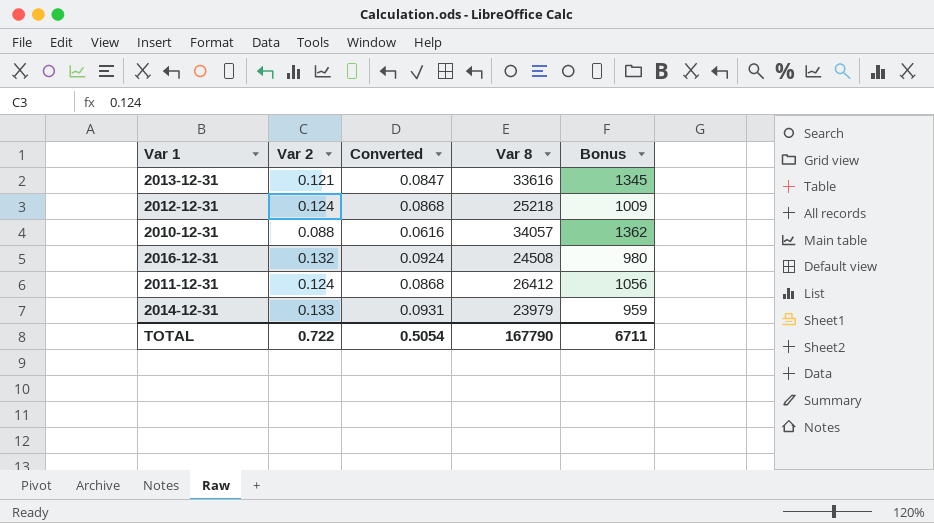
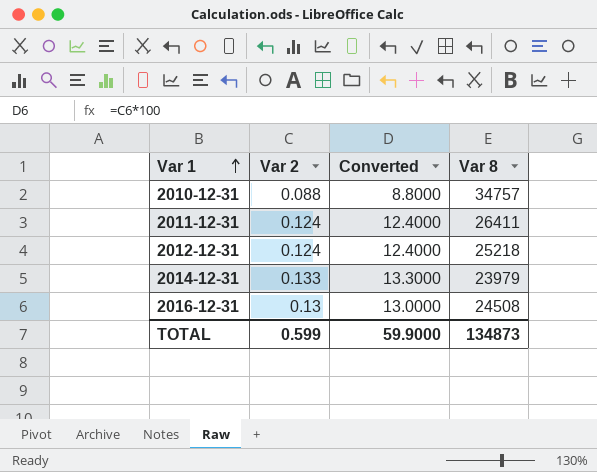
row order: none -> Var 1 ascending
column Bonus | formula: [Var 8] * 0.04 -> none
column Converted | formula: [Var 2] * 0.7 -> [Var 2] * 100
row 2013-12-31: 0.121 | 0.0847 | 33616 | 1345 -> none
2010-12-31 | Var 8: 34057 -> 34757
2011-12-31 | Var 8: 26412 -> 26411
2016-12-31 | Var 2: 0.132 -> 0.13
TOTAL | Var 2: 0.722 -> 0.599
TOTAL | Converted: 0.5054 -> 59.9000
TOTAL | Var 8: 167790 -> 134873

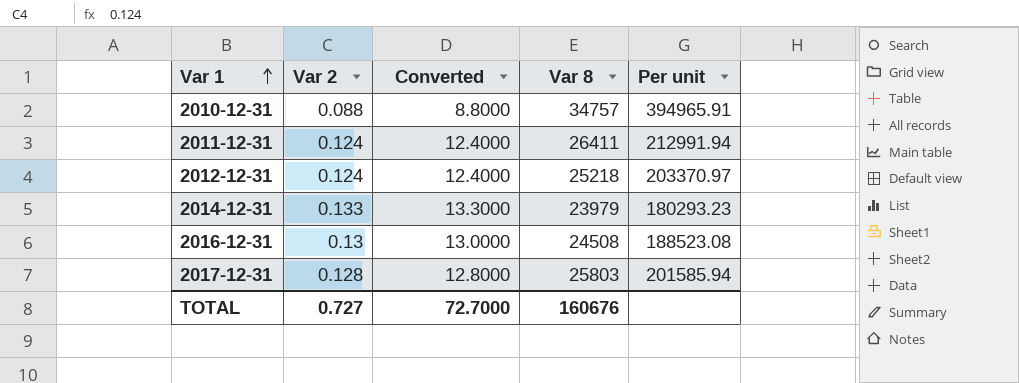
column Per unit | formula: none -> [Var 8] / [Var 2]
row 2017-12-31: none -> 0.128 | 12.8000 | 25803 | 201585.94
TOTAL | Var 2: 0.599 -> 0.727
TOTAL | Converted: 59.9000 -> 72.7000
TOTAL | Var 8: 134873 -> 160676

